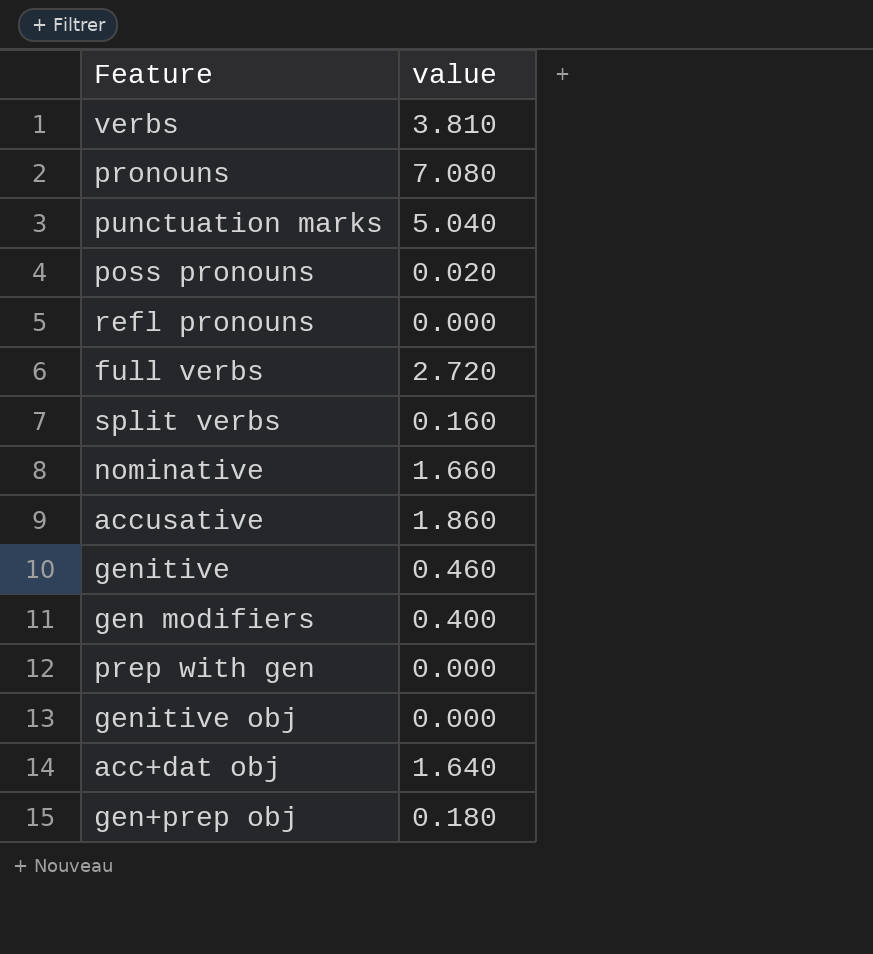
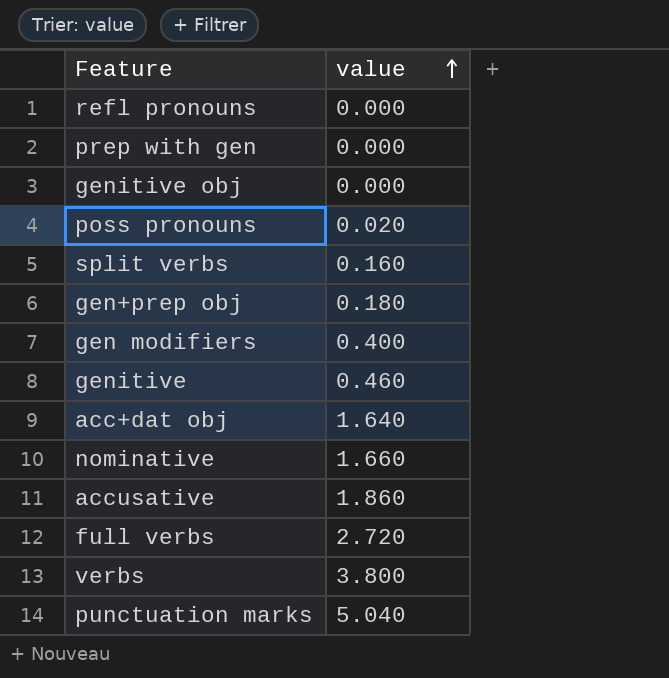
row order: none -> value ascending
row pronouns: 7.080 -> none
verbs | value: 3.810 -> 3.800

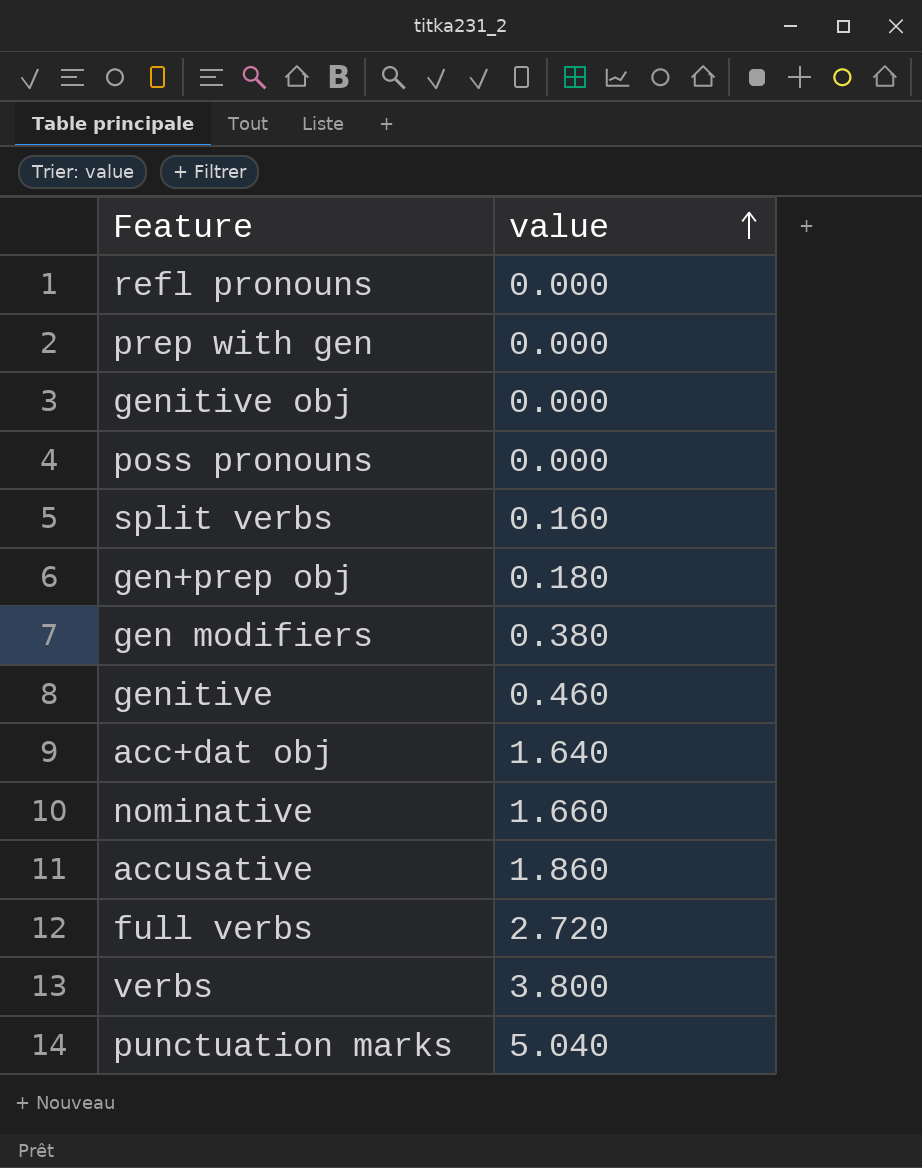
poss pronouns | value: 0.020 -> 0.000
gen modifiers | value: 0.400 -> 0.380

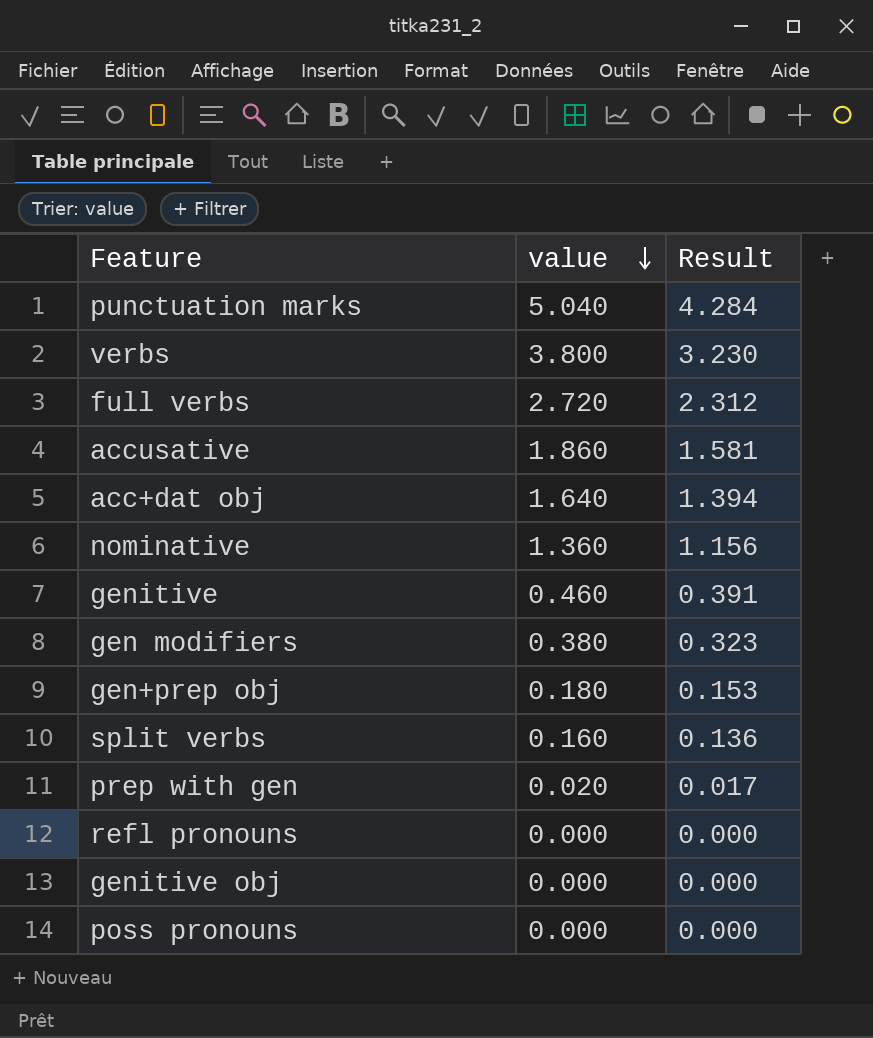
row order: value ascending -> value descending
column Result | formula: none -> [value] * 0.85
nominative | value: 1.660 -> 1.360
prep with gen | value: 0.000 -> 0.020

